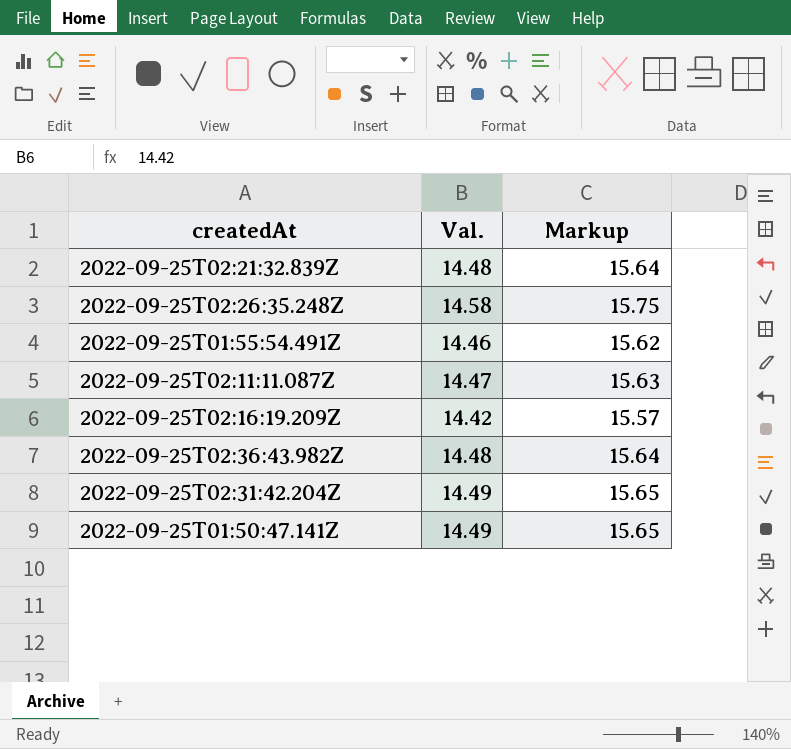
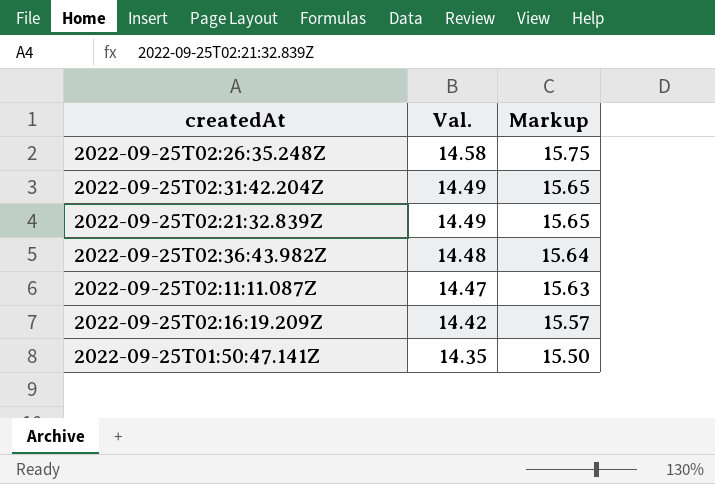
row order: none -> Val. descending
row 2022-09-25T01:55:54.491Z: 14.46 | 15.62 -> none
2022-09-25T02:21:32.839Z | Val.: 14.48 -> 14.49
2022-09-25T02:21:32.839Z | Markup: 15.64 -> 15.65
2022-09-25T01:50:47.141Z | Val.: 14.49 -> 14.35
2022-09-25T01:50:47.141Z | Markup: 15.65 -> 15.50

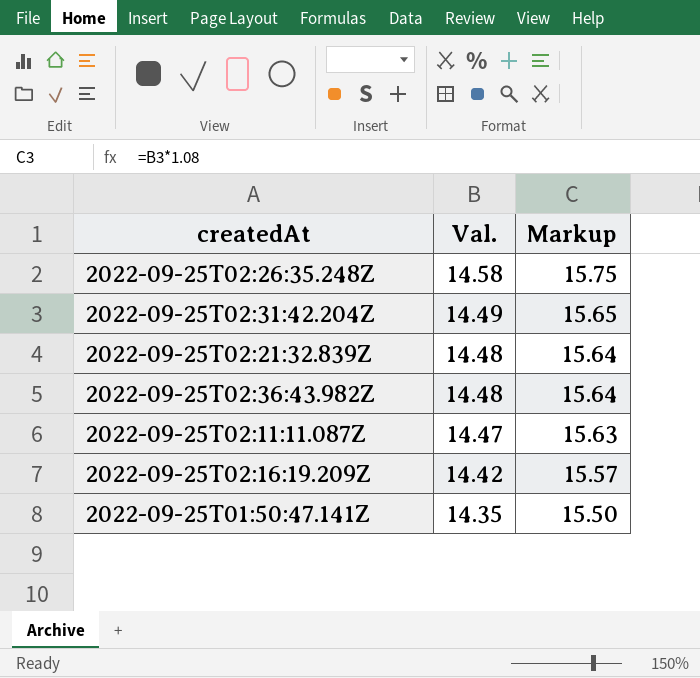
2022-09-25T02:21:32.839Z | Val.: 14.49 -> 14.48
2022-09-25T02:21:32.839Z | Markup: 15.65 -> 15.64

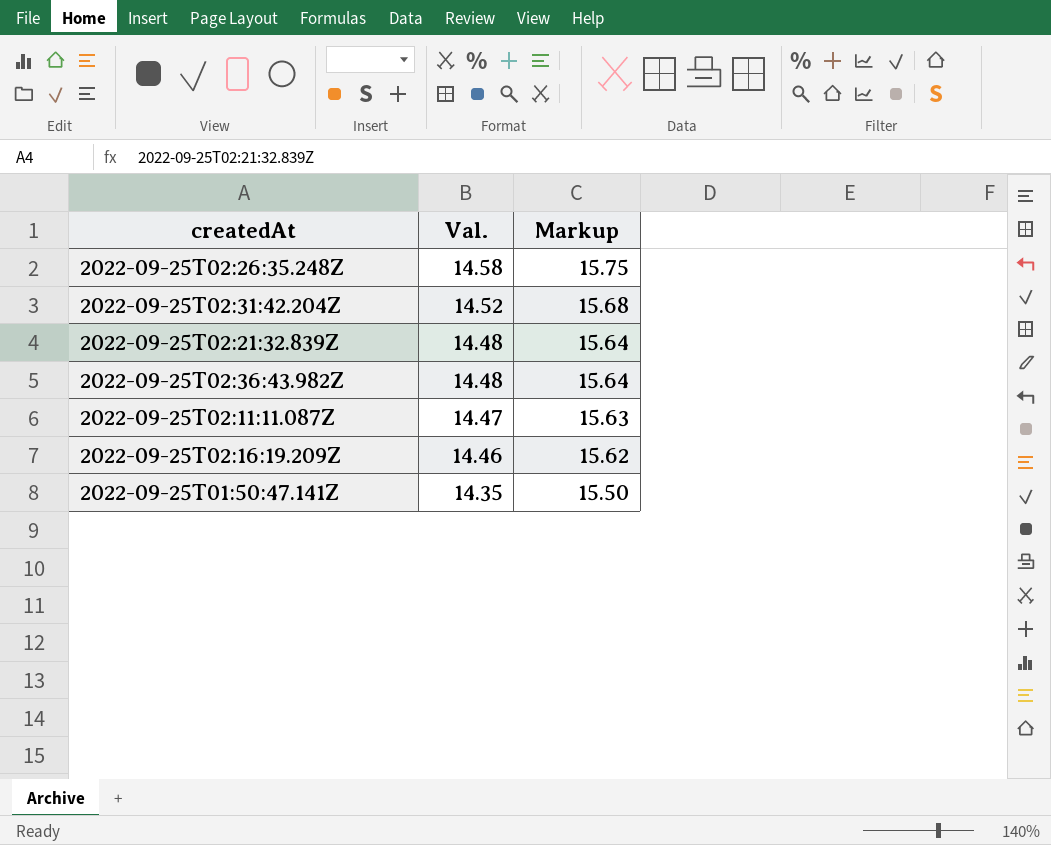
2022-09-25T02:31:42.204Z | Val.: 14.49 -> 14.52
2022-09-25T02:31:42.204Z | Markup: 15.65 -> 15.68
2022-09-25T02:16:19.209Z | Val.: 14.42 -> 14.46
2022-09-25T02:16:19.209Z | Markup: 15.57 -> 15.62

